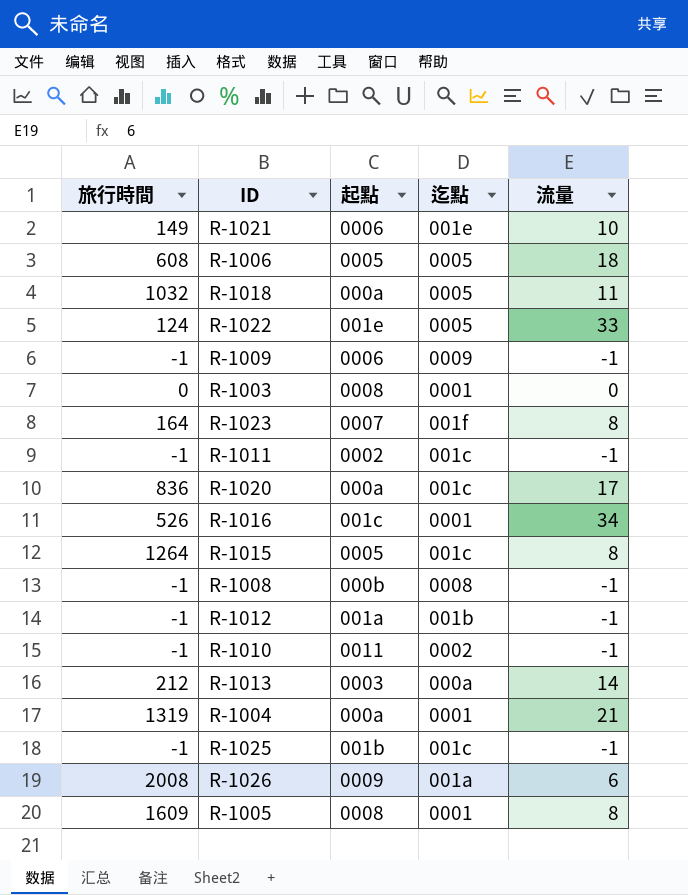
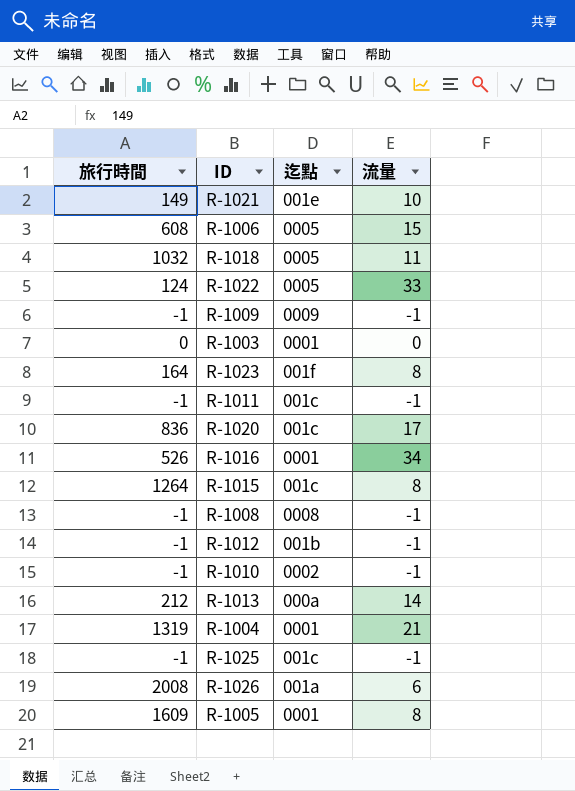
column 起點 | position: 3 -> none
R-1006 | 流量: 18 -> 15

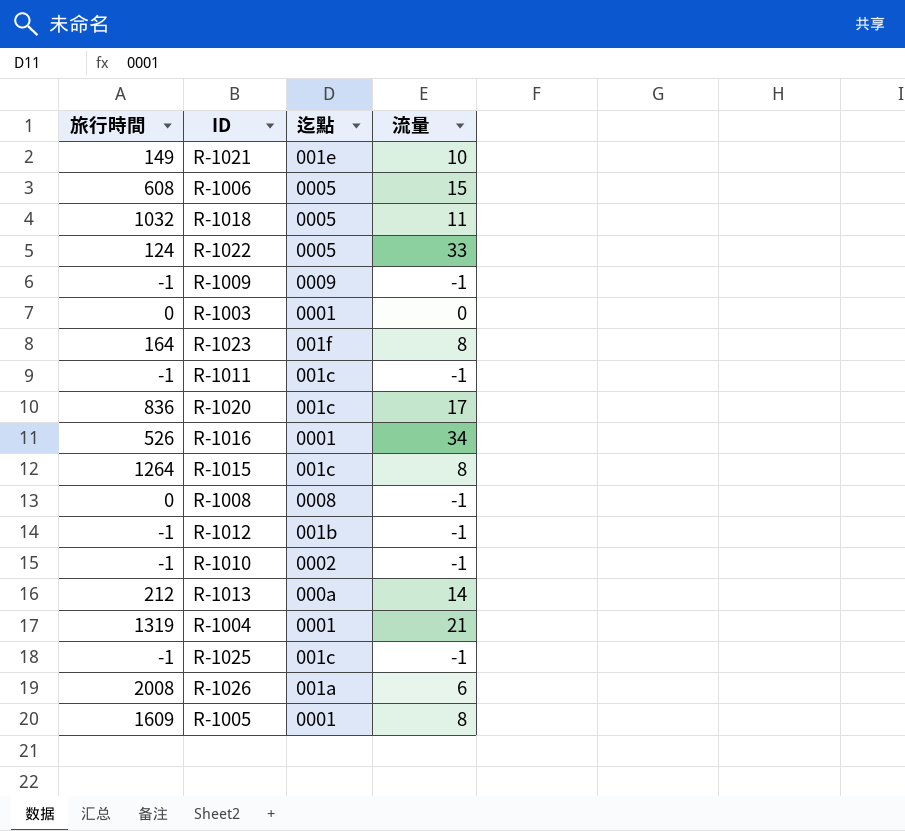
R-1008 | 旅行時間: -1 -> 0

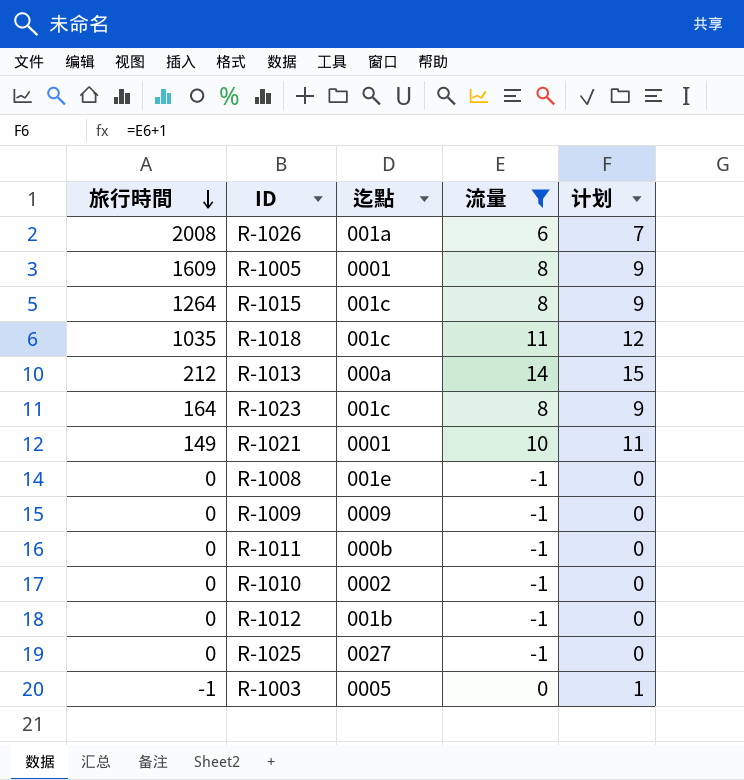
filter: none -> 流量 <= 14
row order: none -> 旅行時間 descending
column 计划 | formula: none -> [流量] + 1
R-1018 | 旅行時間: 1032 -> 1035
R-1018 | 迄點: 0005 -> 001c
R-1023 | 迄點: 001f -> 001c
R-1021 | 迄點: 001e -> 0001
R-1008 | 迄點: 0008 -> 001e
R-1009 | 旅行時間: -1 -> 0
R-1011 | 旅行時間: -1 -> 0
R-1011 | 迄點: 001c -> 000b
R-1010 | 旅行時間: -1 -> 0
R-1012 | 旅行時間: -1 -> 0
R-1025 | 旅行時間: -1 -> 0
R-1025 | 迄點: 001c -> 0027
R-1003 | 旅行時間: 0 -> -1
R-1003 | 迄點: 0001 -> 0005

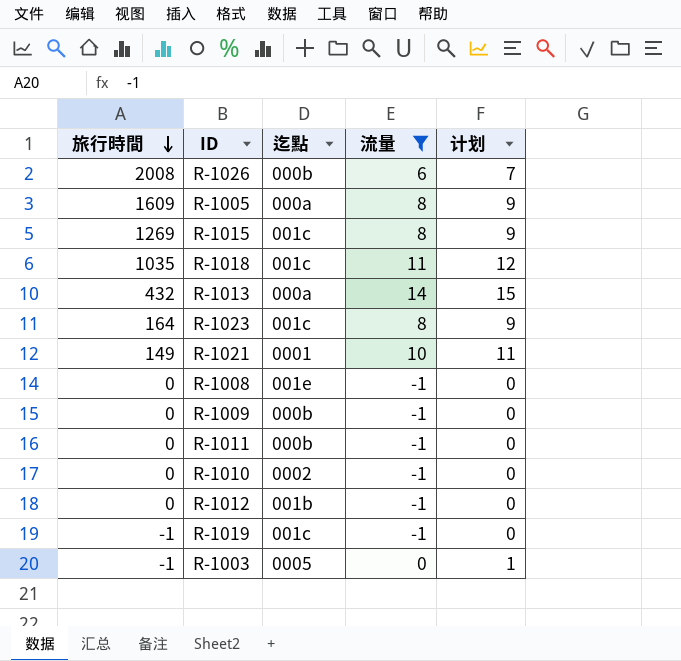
row R-1025: 0 | 0027 | -1 | 0 -> none
R-1026 | 迄點: 001a -> 000b
R-1005 | 迄點: 0001 -> 000a
R-1015 | 旅行時間: 1264 -> 1269
R-1013 | 旅行時間: 212 -> 432
R-1009 | 迄點: 0009 -> 000b
row R-1019: none -> -1 | 001c | -1 | 0

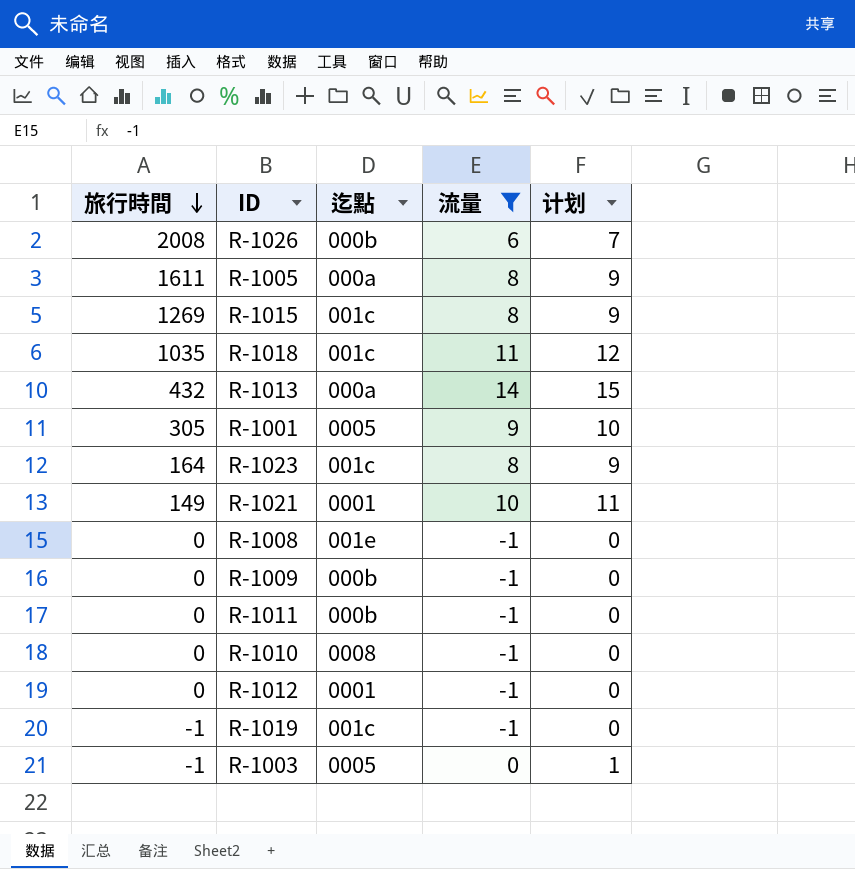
R-1005 | 旅行時間: 1609 -> 1611
row R-1001: none -> 305 | 0005 | 9 | 10
R-1010 | 迄點: 0002 -> 0008
R-1012 | 迄點: 001b -> 0001

